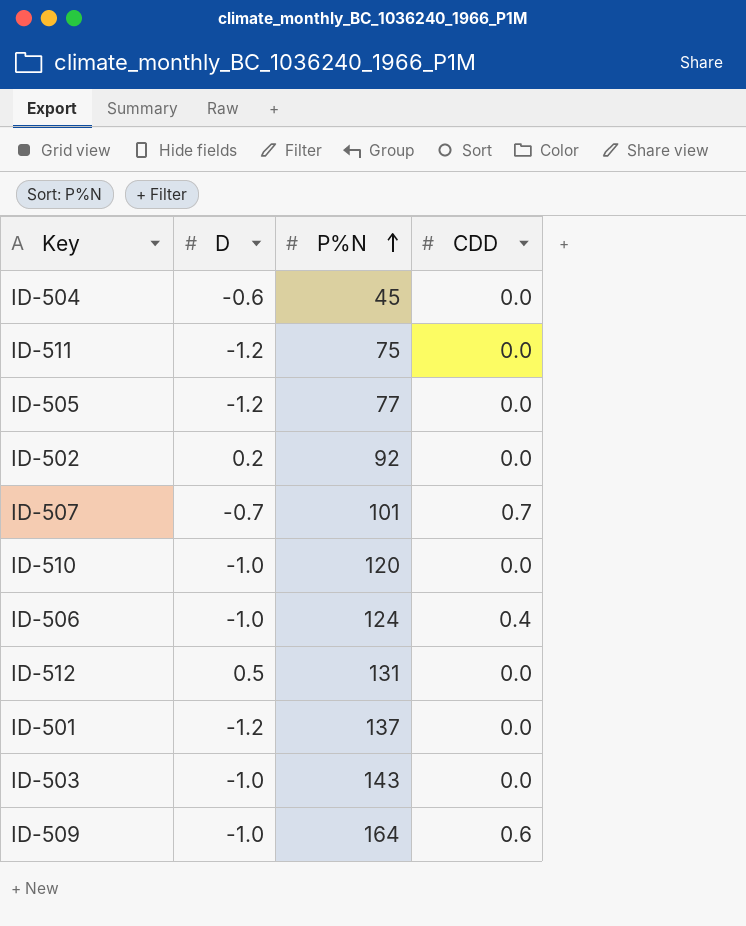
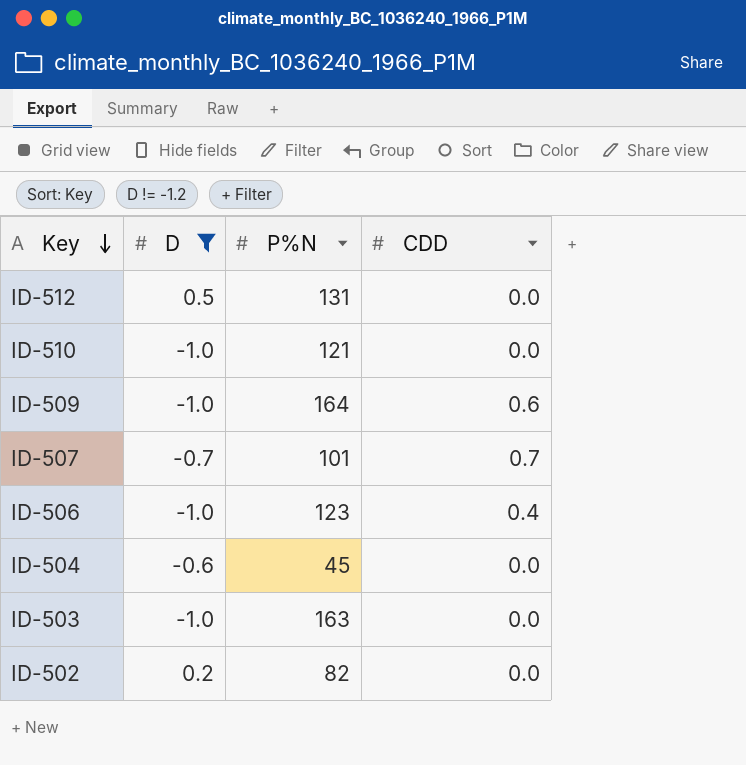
filter: none -> D != -1.2
row order: P%N ascending -> Key descending
ID-510 | P%N: 120 -> 121
ID-506 | P%N: 124 -> 123
ID-503 | P%N: 143 -> 163
ID-502 | P%N: 92 -> 82

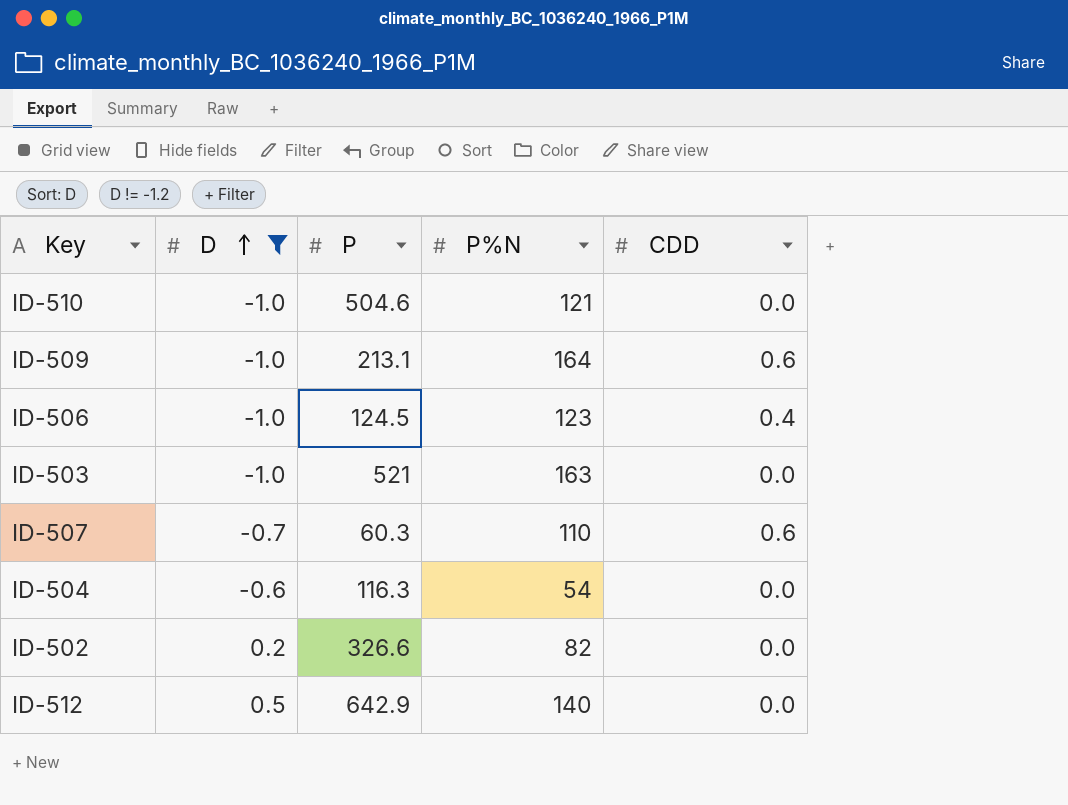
row order: Key descending -> D ascending
column P | position: none -> 3
ID-507 | P%N: 101 -> 110
ID-507 | CDD: 0.7 -> 0.6
ID-504 | P%N: 45 -> 54
ID-512 | P%N: 131 -> 140

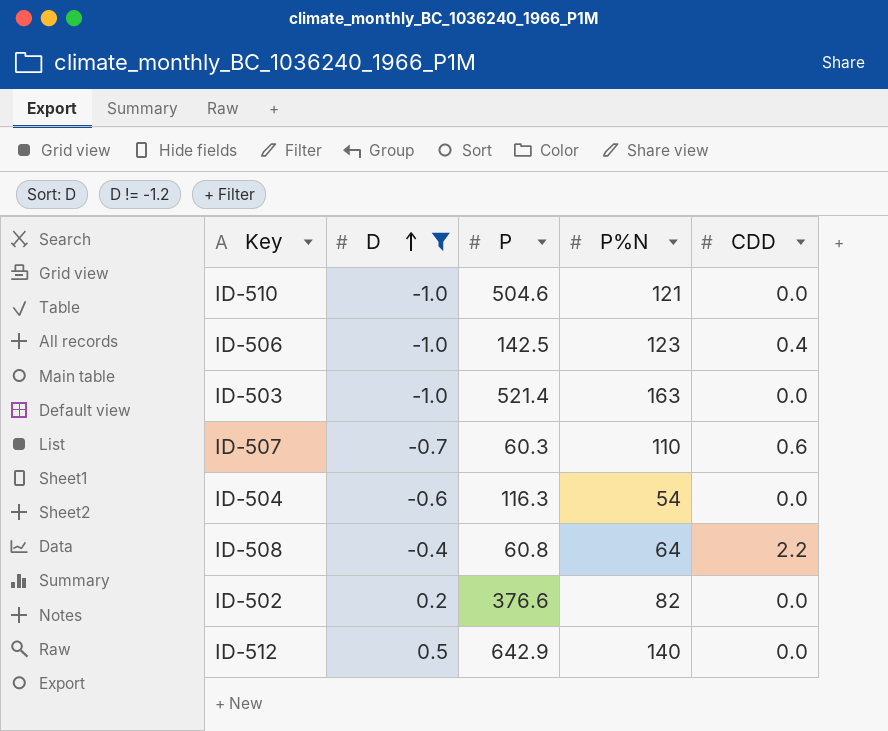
row ID-509: -1.0 | 213.1 | 164 | 0.6 -> none
ID-506 | P: 124.5 -> 142.5
ID-503 | P: 521 -> 521.4
row ID-508: none -> -0.4 | 60.8 | 64 | 2.2
ID-502 | P: 326.6 -> 376.6

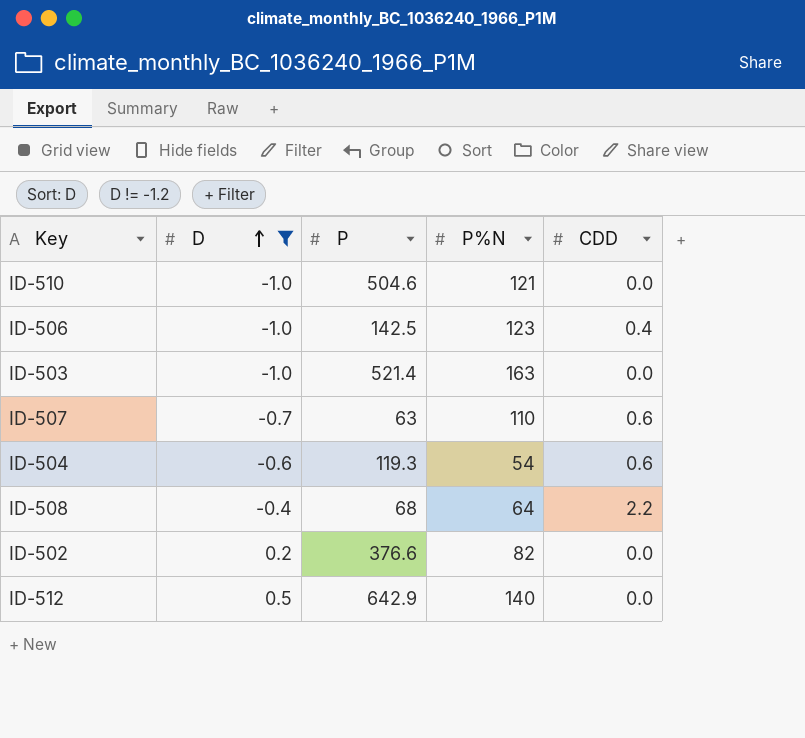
ID-507 | P: 60.3 -> 63
ID-504 | P: 116.3 -> 119.3
ID-504 | CDD: 0.0 -> 0.6
ID-508 | P: 60.8 -> 68

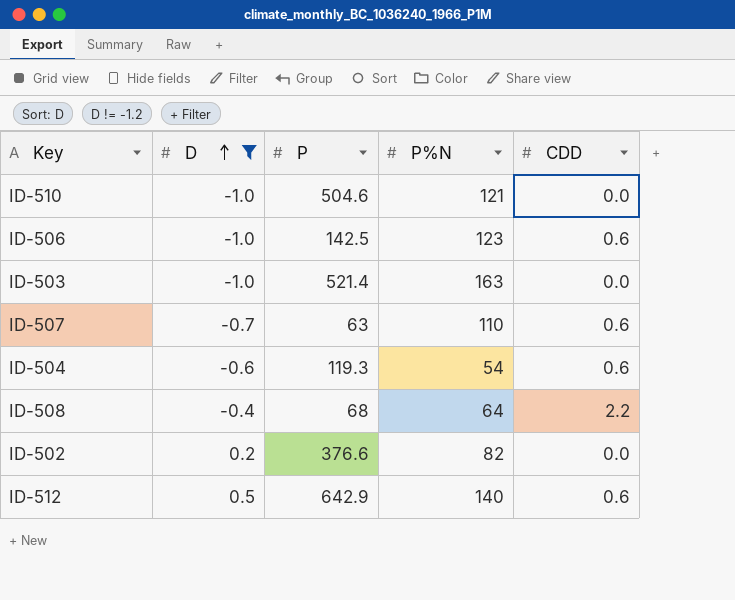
ID-506 | CDD: 0.4 -> 0.6
ID-512 | CDD: 0.0 -> 0.6

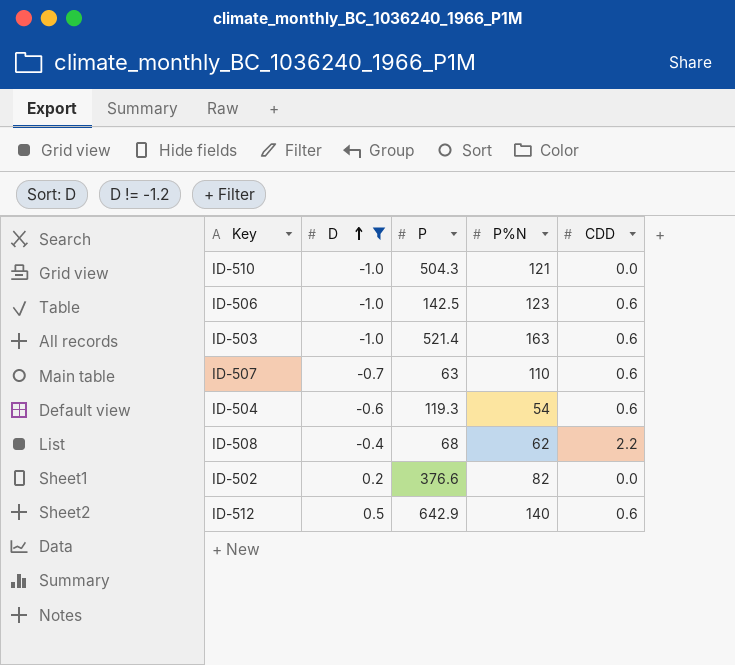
ID-510 | P: 504.6 -> 504.3
ID-503 | CDD: 0.0 -> 0.6
ID-508 | P%N: 64 -> 62

